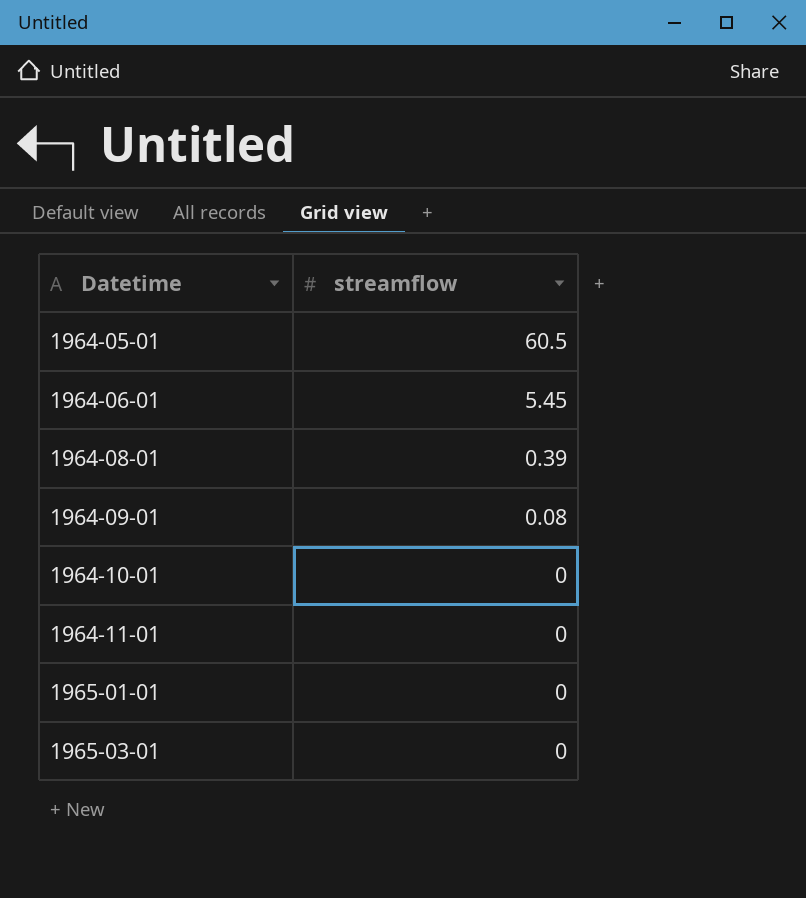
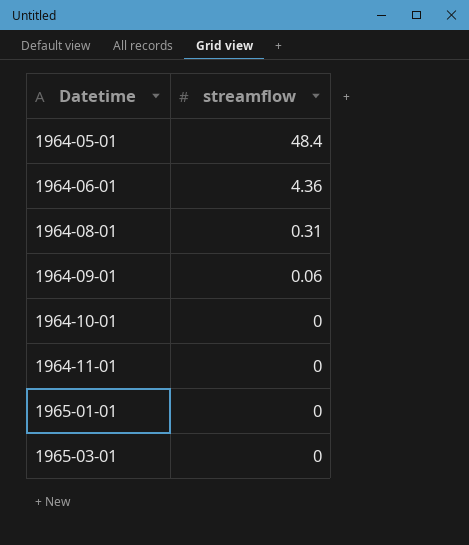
1964-05-01 | streamflow: 60.5 -> 48.4
1964-06-01 | streamflow: 5.45 -> 4.36
1964-08-01 | streamflow: 0.39 -> 0.31
1964-09-01 | streamflow: 0.08 -> 0.06

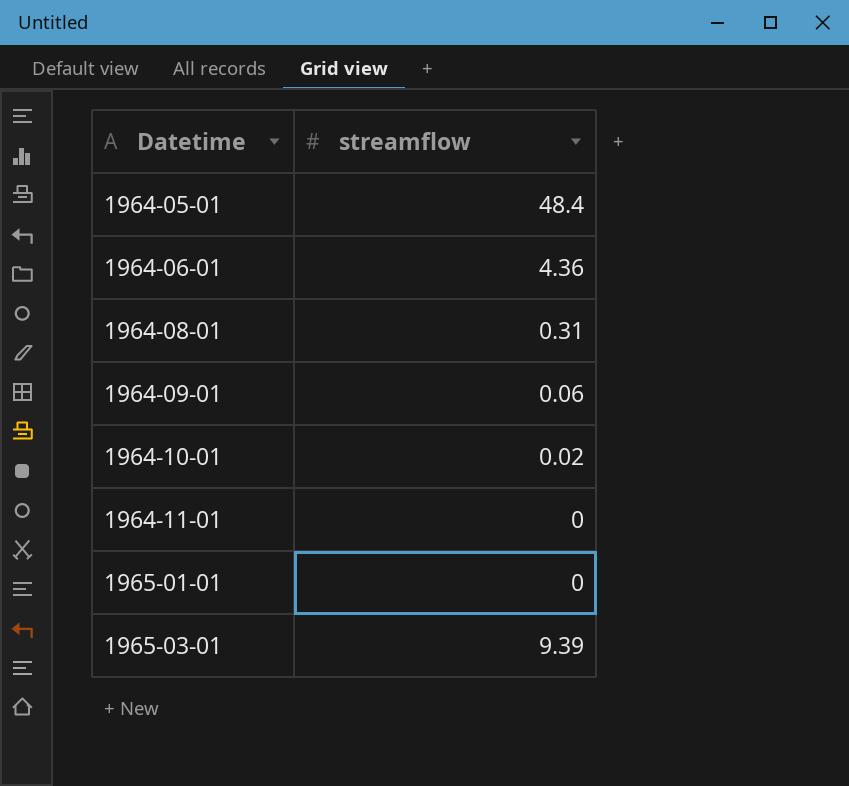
1964-10-01 | streamflow: 0 -> 0.02
1965-03-01 | streamflow: 0 -> 9.39

